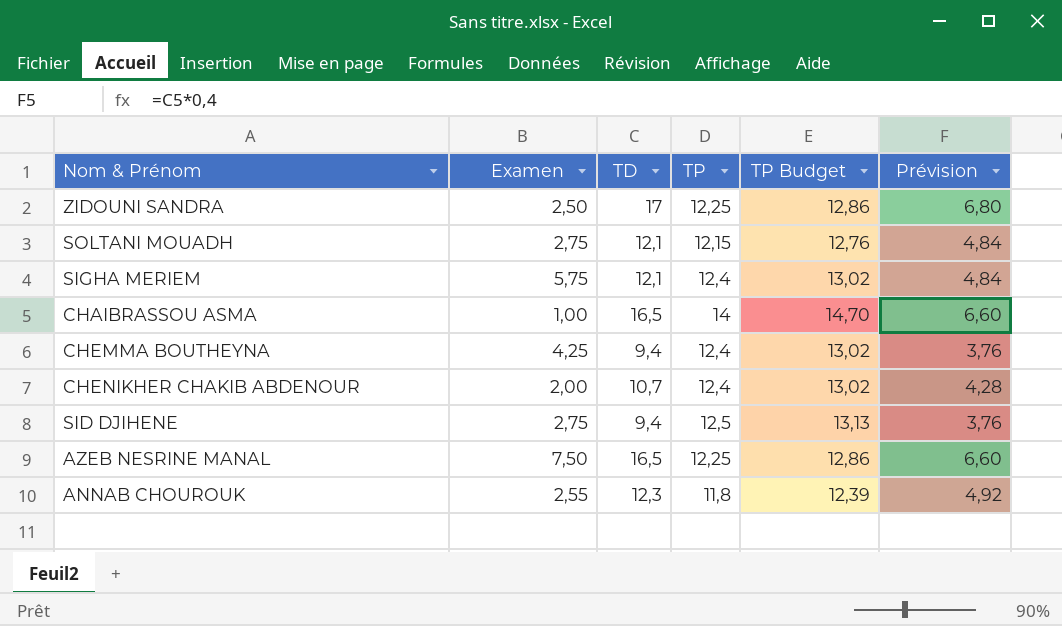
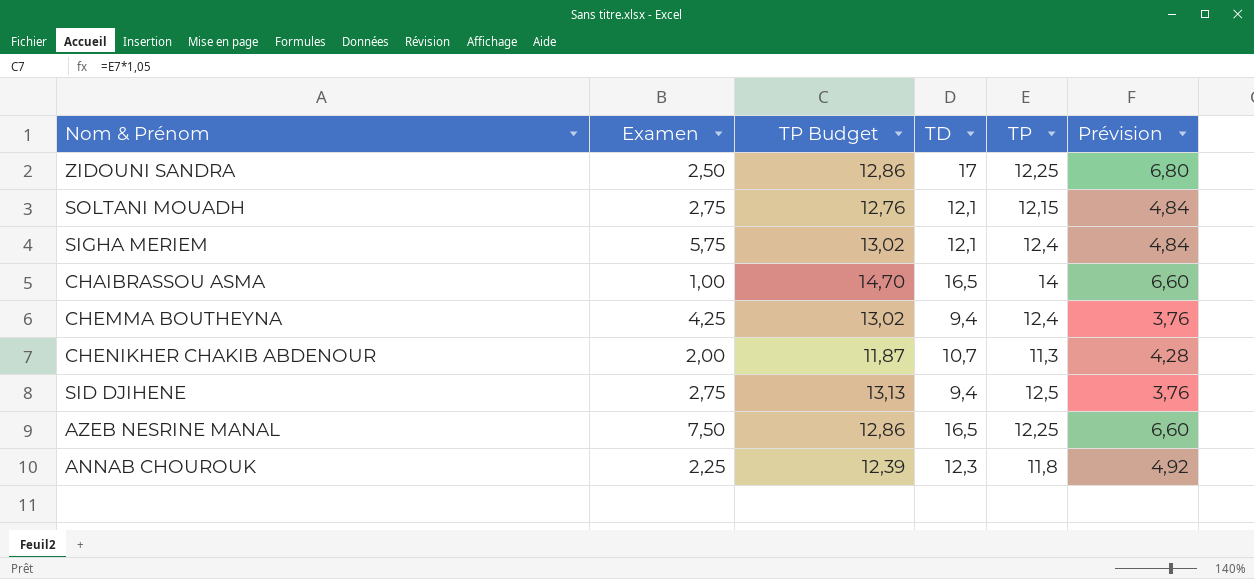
column TP Budget | position: 5 -> 3
CHENIKHER CHAKIB ABDENOUR | TP Budget: 13,02 -> 11,87
CHENIKHER CHAKIB ABDENOUR | TP: 12,4 -> 11,3
ANNAB CHOUROUK | Examen: 2,55 -> 2,25

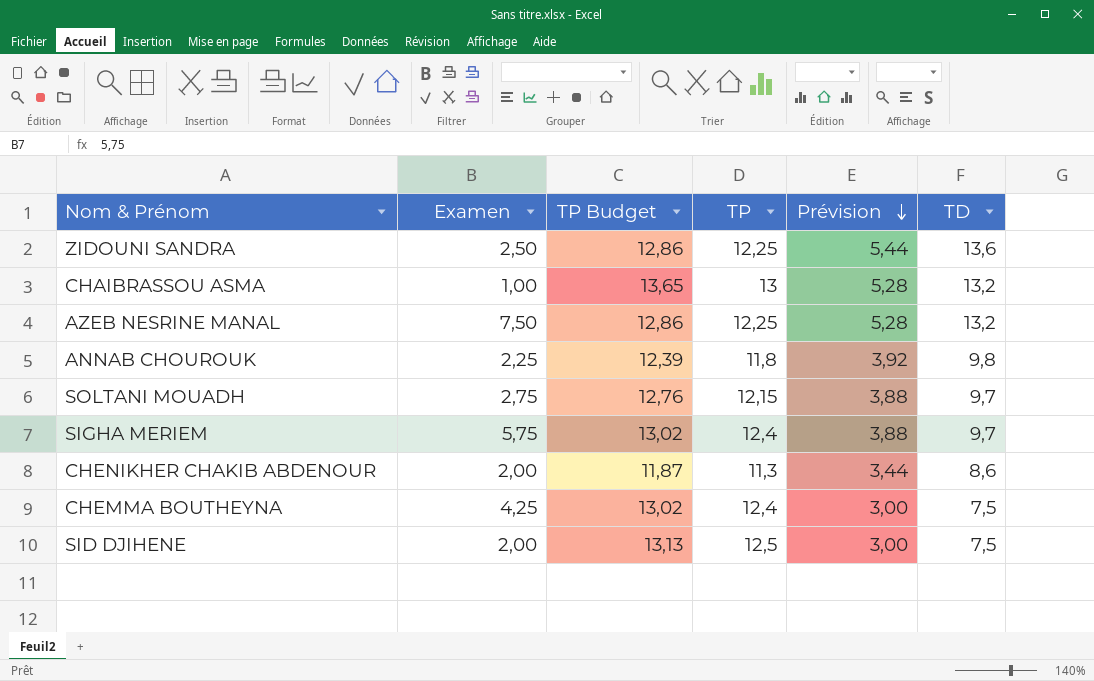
row order: none -> Prévision descending
column TD | position: 4 -> 6
ZIDOUNI SANDRA | Prévision: 6,80 -> 5,44
ZIDOUNI SANDRA | TD: 17 -> 13,6
CHAIBRASSOU ASMA | TP Budget: 14,70 -> 13,65
CHAIBRASSOU ASMA | TP: 14 -> 13
CHAIBRASSOU ASMA | Prévision: 6,60 -> 5,28
CHAIBRASSOU ASMA | TD: 16,5 -> 13,2
AZEB NESRINE MANAL | Prévision: 6,60 -> 5,28
AZEB NESRINE MANAL | TD: 16,5 -> 13,2
ANNAB CHOUROUK | Prévision: 4,92 -> 3,92
ANNAB CHOUROUK | TD: 12,3 -> 9,8
SOLTANI MOUADH | Prévision: 4,84 -> 3,88
SOLTANI MOUADH | TD: 12,1 -> 9,7
SIGHA MERIEM | Prévision: 4,84 -> 3,88
SIGHA MERIEM | TD: 12,1 -> 9,7
CHENIKHER CHAKIB ABDENOUR | Prévision: 4,28 -> 3,44
CHENIKHER CHAKIB ABDENOUR | TD: 10,7 -> 8,6
CHEMMA BOUTHEYNA | Prévision: 3,76 -> 3,00
CHEMMA BOUTHEYNA | TD: 9,4 -> 7,5
SID DJIHENE | Examen: 2,75 -> 2,00
SID DJIHENE | Prévision: 3,76 -> 3,00
SID DJIHENE | TD: 9,4 -> 7,5

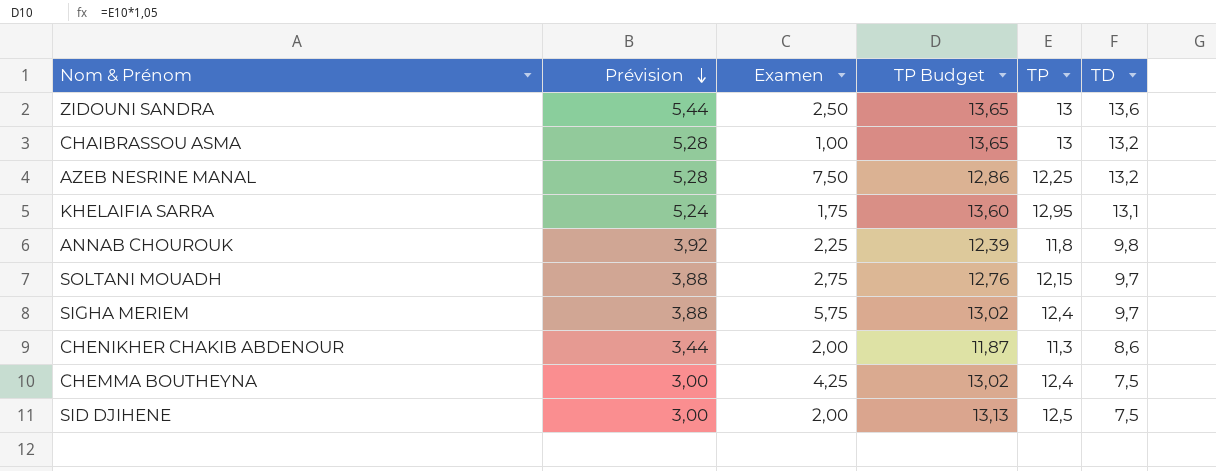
column Prévision | position: 5 -> 2
ZIDOUNI SANDRA | TP Budget: 12,86 -> 13,65
ZIDOUNI SANDRA | TP: 12,25 -> 13
row KHELAIFIA SARRA: none -> 5,24 | 1,75 | 13,60 | 12,95 | 13,1

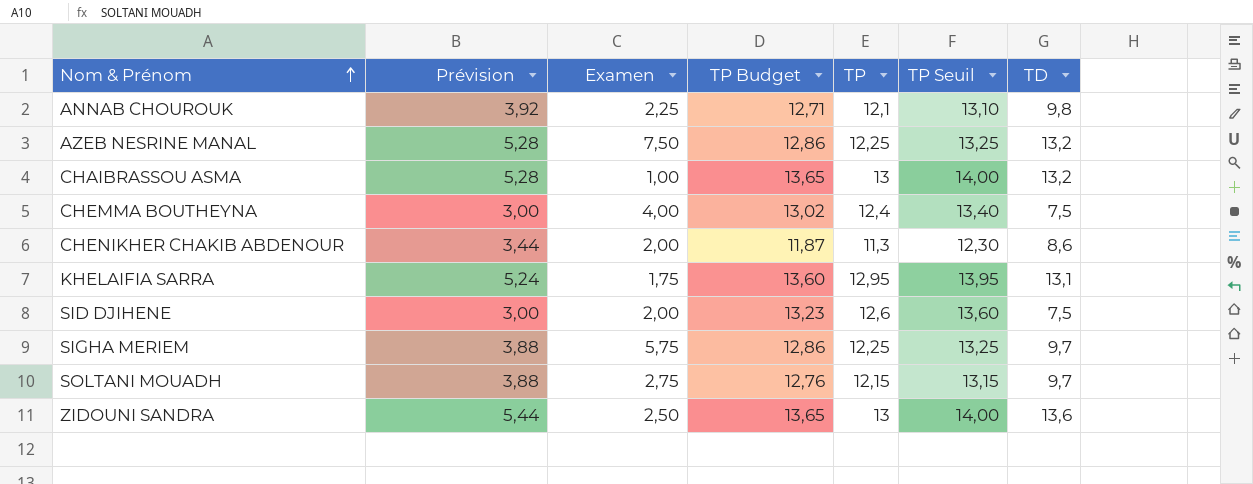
row order: Prévision descending -> Nom & Prénom ascending
column TP Seuil | formula: none -> [TP] + 1
ANNAB CHOUROUK | TP Budget: 12,39 -> 12,71
ANNAB CHOUROUK | TP: 11,8 -> 12,1
CHEMMA BOUTHEYNA | Examen: 4,25 -> 4,00
SID DJIHENE | TP Budget: 13,13 -> 13,23
SID DJIHENE | TP: 12,5 -> 12,6
SIGHA MERIEM | TP Budget: 13,02 -> 12,86
SIGHA MERIEM | TP: 12,4 -> 12,25

